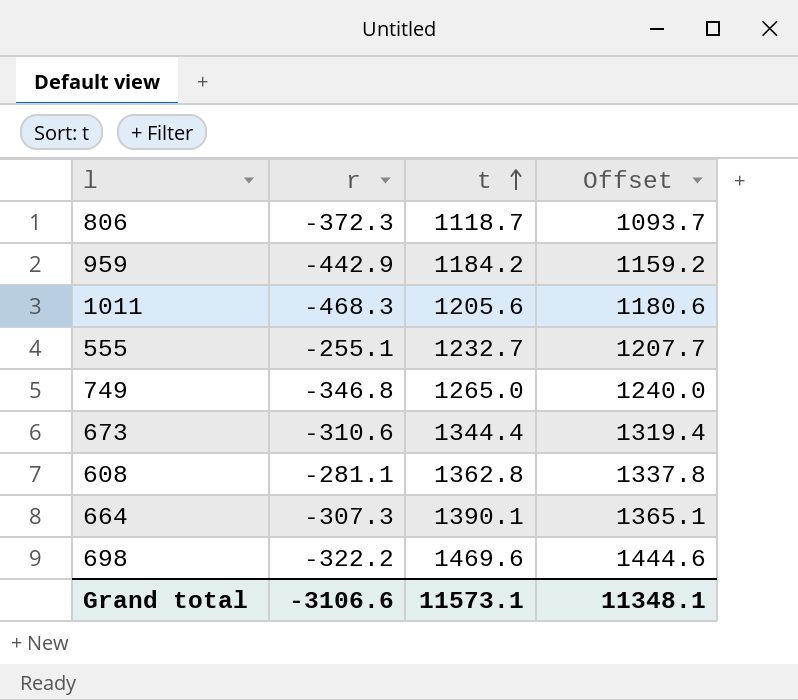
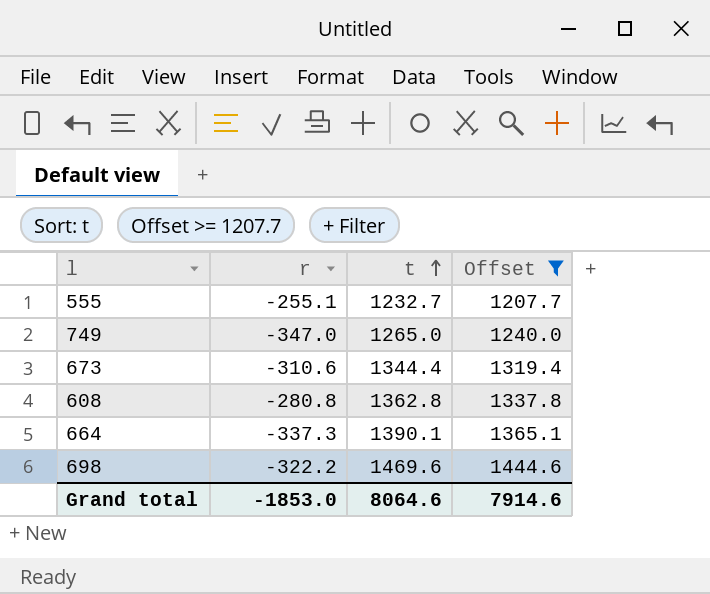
filter: none -> Offset >= 1207.7
749 | r: -346.8 -> -347.0
608 | r: -281.1 -> -280.8
664 | r: -307.3 -> -337.3
Grand total | r: -3106.6 -> -1853.0
Grand total | t: 11573.1 -> 8064.6
Grand total | Offset: 11348.1 -> 7914.6

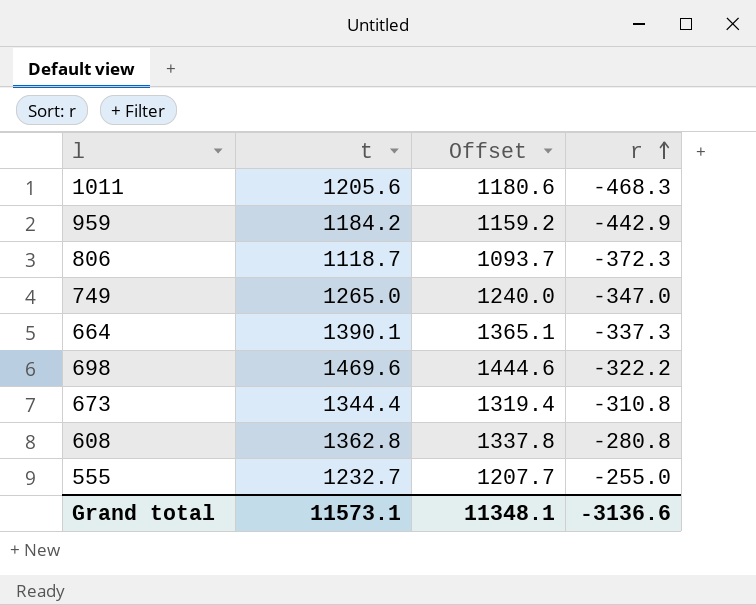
filter: Offset >= 1207.7 -> none
row order: t ascending -> r ascending
column r | position: 2 -> 4
673 | r: -310.6 -> -310.8
555 | r: -255.1 -> -255.0
Grand total | t: 8064.6 -> 11573.1
Grand total | Offset: 7914.6 -> 11348.1
Grand total | r: -1853.0 -> -3136.6

